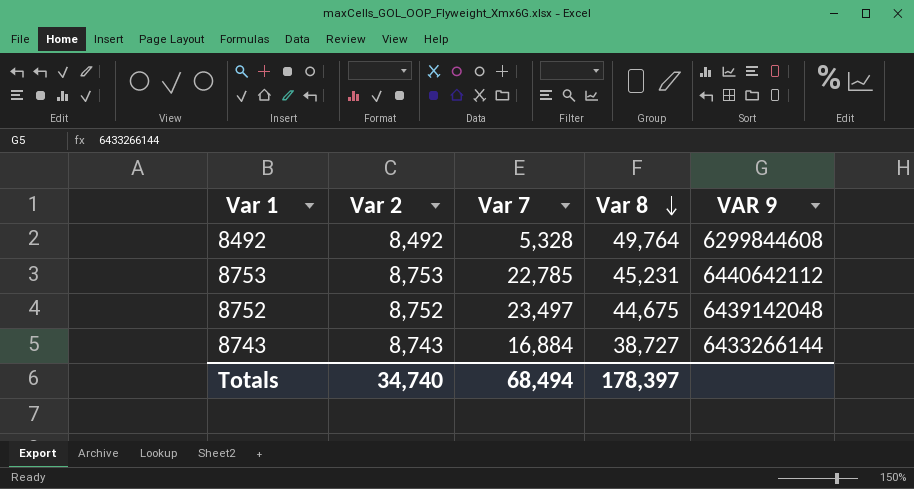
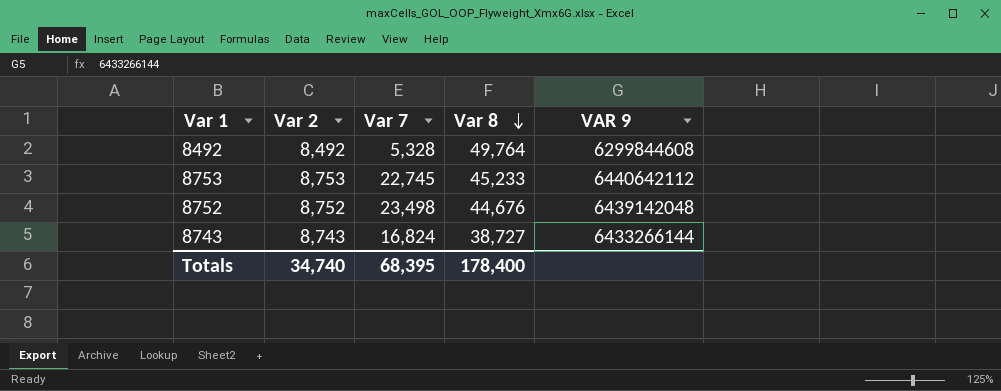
8753 | Var 7: 22,785 -> 22,745
8753 | Var 8: 45,231 -> 45,233
8752 | Var 7: 23,497 -> 23,498
8752 | Var 8: 44,675 -> 44,676
8743 | Var 7: 16,884 -> 16,824
Totals | Var 7: 68,494 -> 68,395
Totals | Var 8: 178,397 -> 178,400

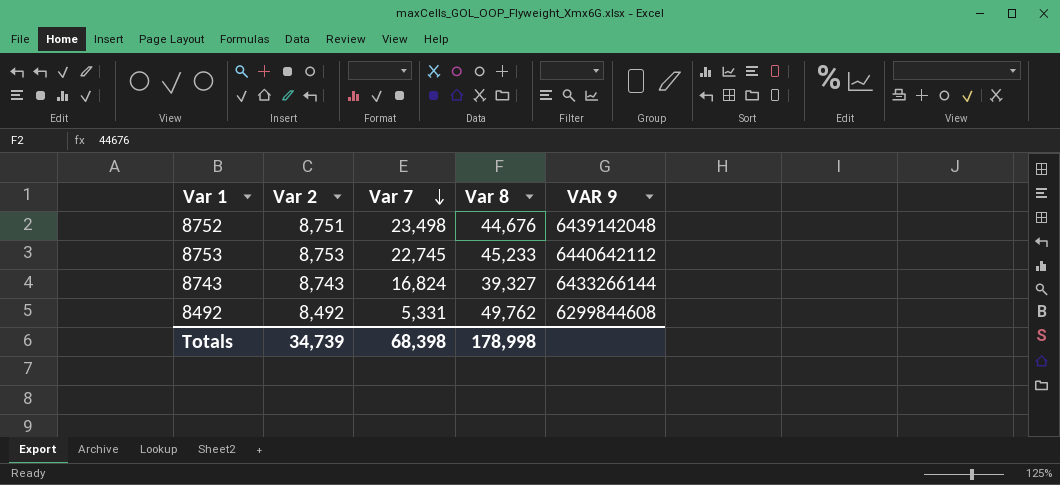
row order: Var 8 descending -> Var 7 descending
8752 | Var 2: 8,752 -> 8,751
8743 | Var 8: 38,727 -> 39,327
8492 | Var 7: 5,328 -> 5,331
8492 | Var 8: 49,764 -> 49,762
Totals | Var 2: 34,740 -> 34,739
Totals | Var 7: 68,395 -> 68,398
Totals | Var 8: 178,400 -> 178,998

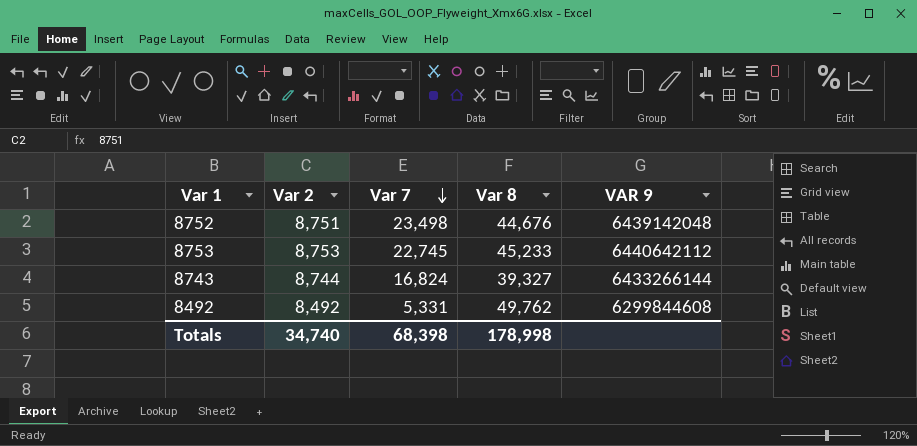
8743 | Var 2: 8,743 -> 8,744
Totals | Var 2: 34,739 -> 34,740

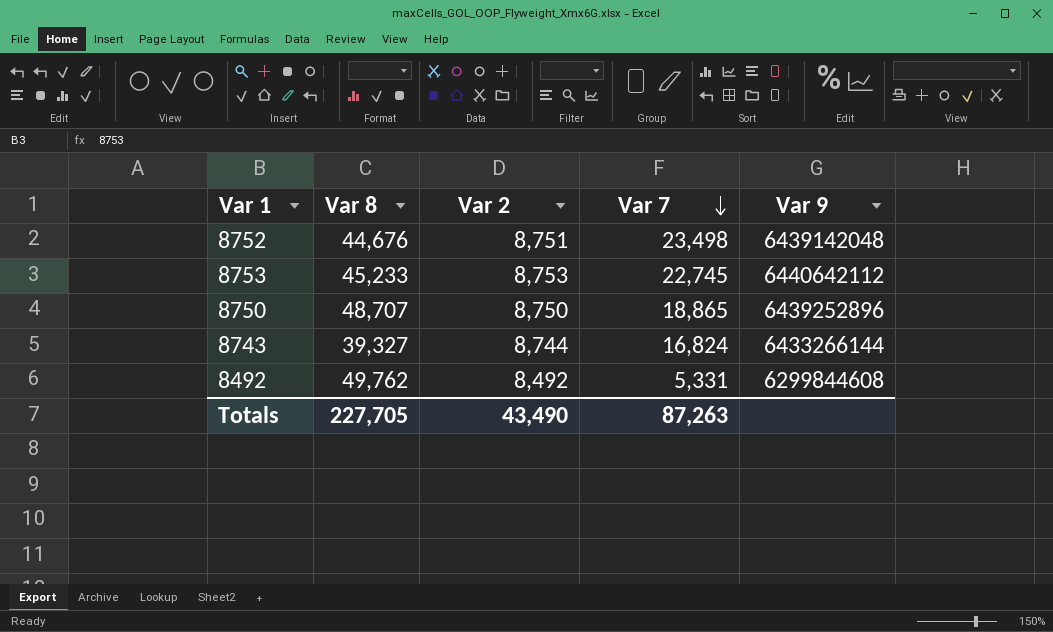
column Var 8 | position: 4 -> 2
column name: VAR 9 -> Var 9
row 8750: none -> 48,707 | 8,750 | 18,865 | 6439252896
Totals | Var 8: 178,998 -> 227,705
Totals | Var 2: 34,740 -> 43,490
Totals | Var 7: 68,398 -> 87,263

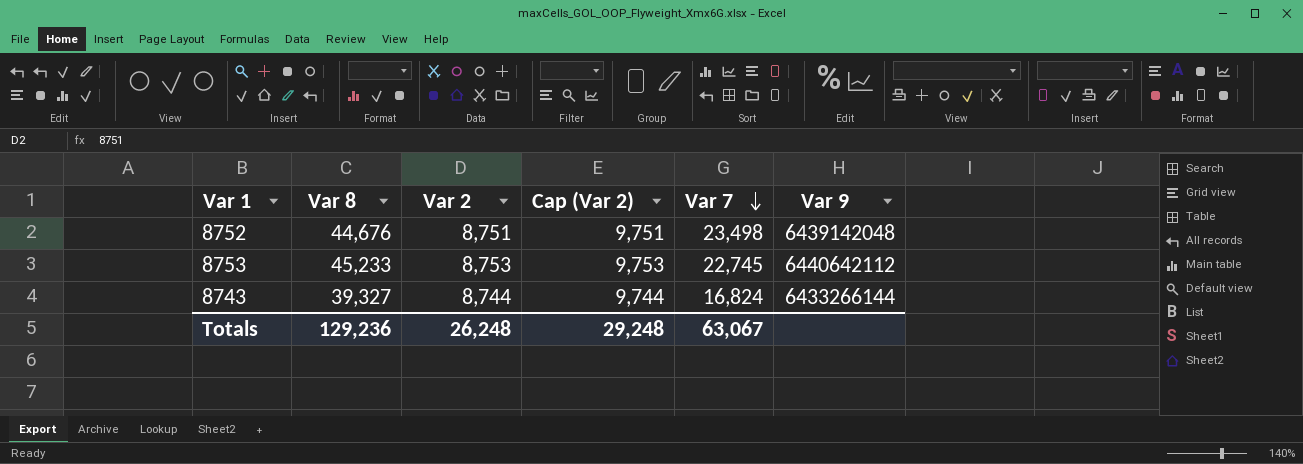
column Cap (Var 2) | formula: none -> [Var 2] + 1000
row 8750: 48,707 | 8,750 | 18,865 | 6439252896 -> none
row 8492: 49,762 | 8,492 | 5,331 | 6299844608 -> none
Totals | Var 8: 227,705 -> 129,236
Totals | Var 2: 43,490 -> 26,248
Totals | Var 7: 87,263 -> 63,067

